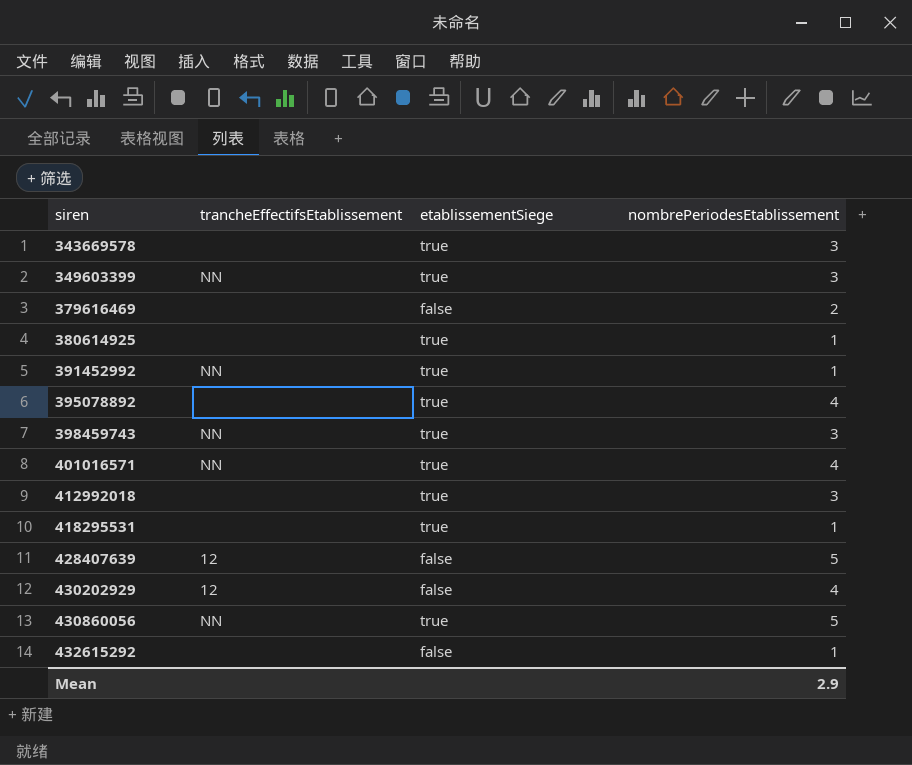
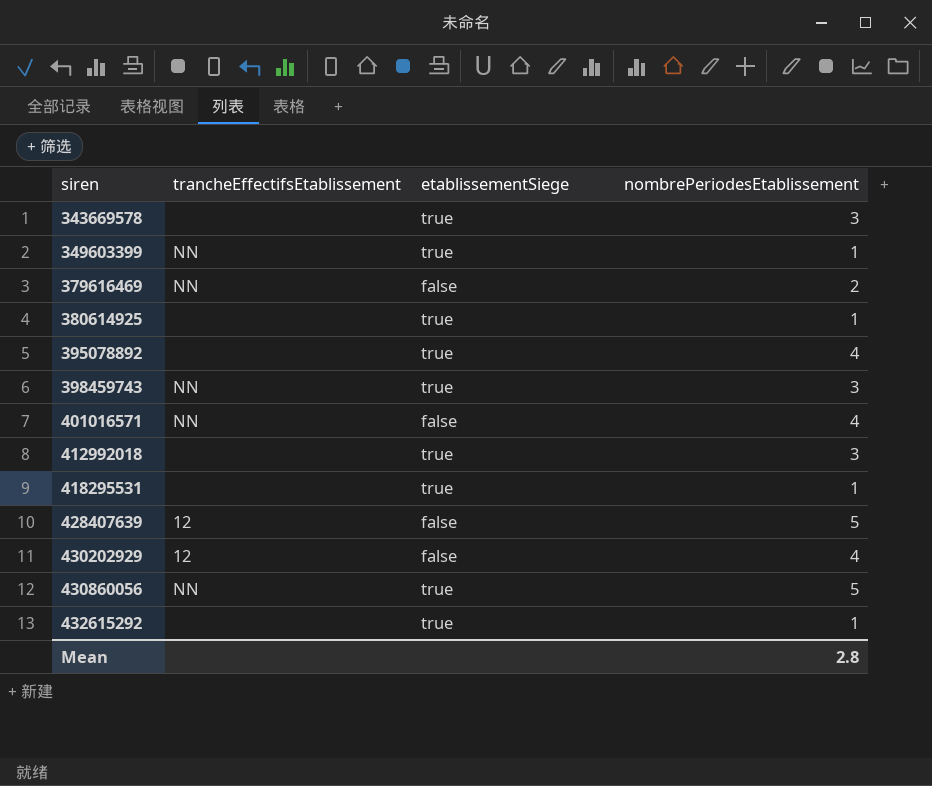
row 391452992: NN | true | 1 -> none
349603399 | nombrePeriodesEtablissement: 3 -> 1
379616469 | trancheEffectifsEtablissement: none -> NN
401016571 | etablissementSiege: true -> false
432615292 | etablissementSiege: false -> true
Mean | nombrePeriodesEtablissement: 2.9 -> 2.8

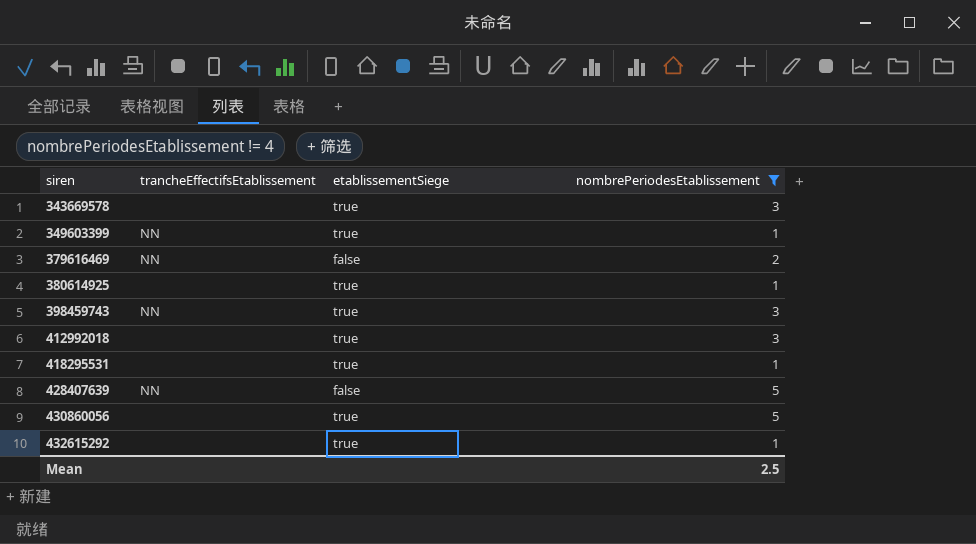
filter: none -> nombrePeriodesEtablissement != 4
428407639 | trancheEffectifsEtablissement: 12 -> NN
430860056 | trancheEffectifsEtablissement: NN -> none
Mean | nombrePeriodesEtablissement: 2.8 -> 2.5

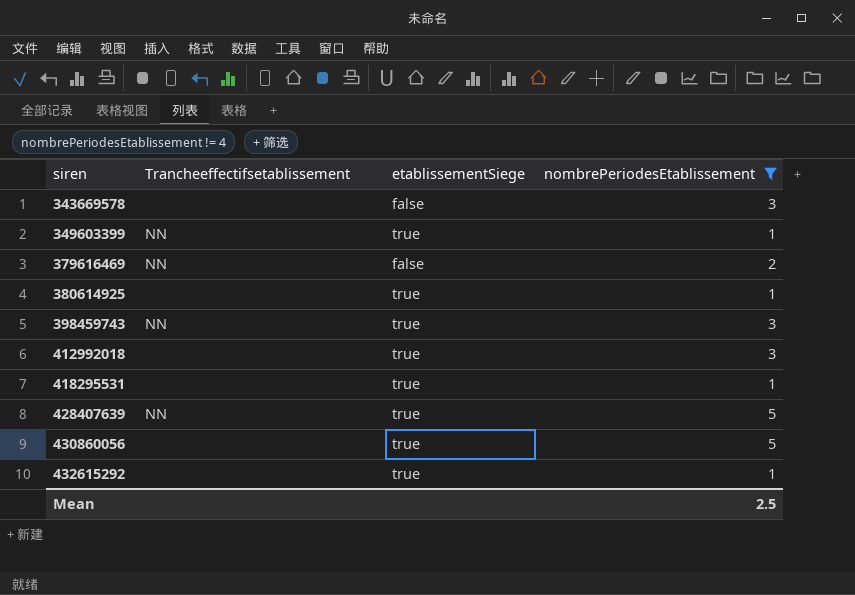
column name: trancheEffectifsEtablissement -> Trancheeffectifsetablissement
343669578 | etablissementSiege: true -> false
428407639 | etablissementSiege: false -> true

